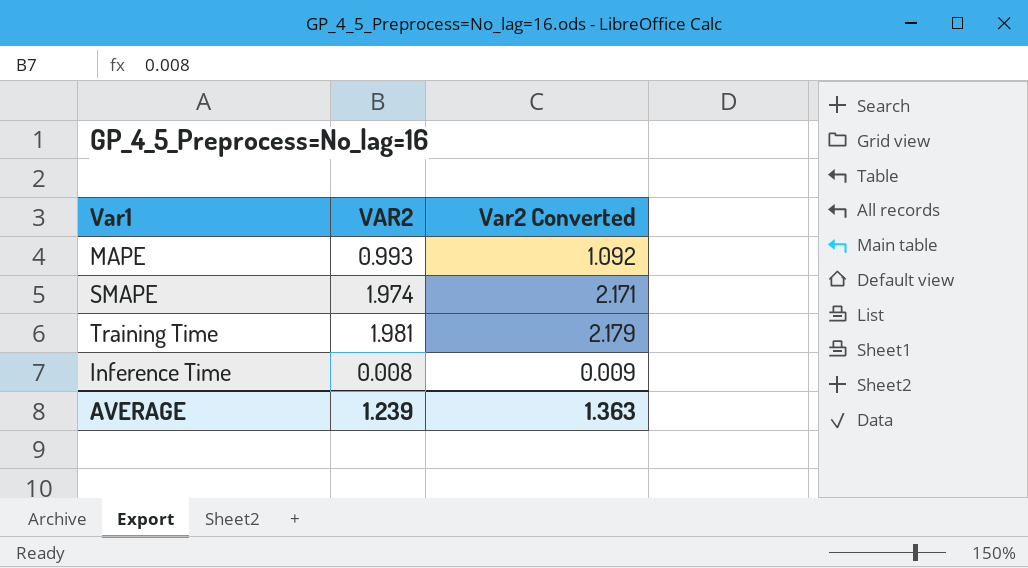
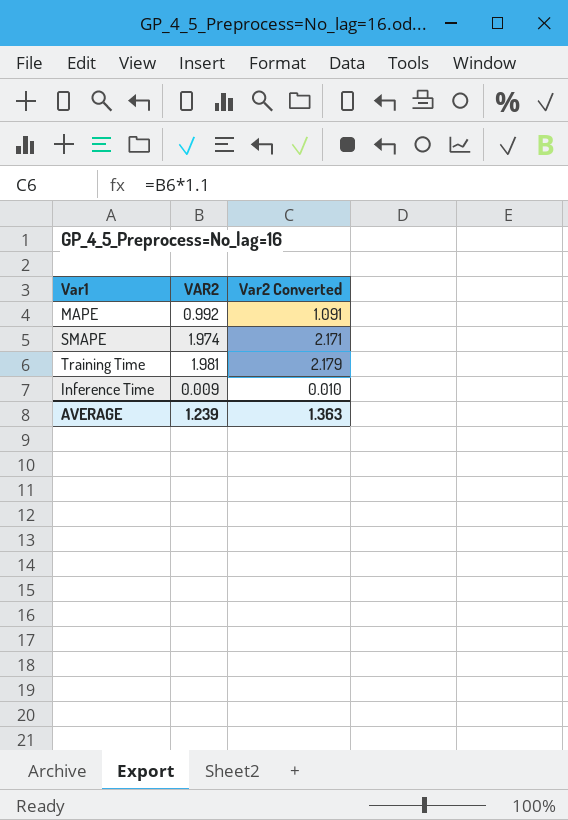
MAPE | VAR2: 0.993 -> 0.992
MAPE | Var2 Converted: 1.092 -> 1.091
Inference Time | VAR2: 0.008 -> 0.009
Inference Time | Var2 Converted: 0.009 -> 0.010

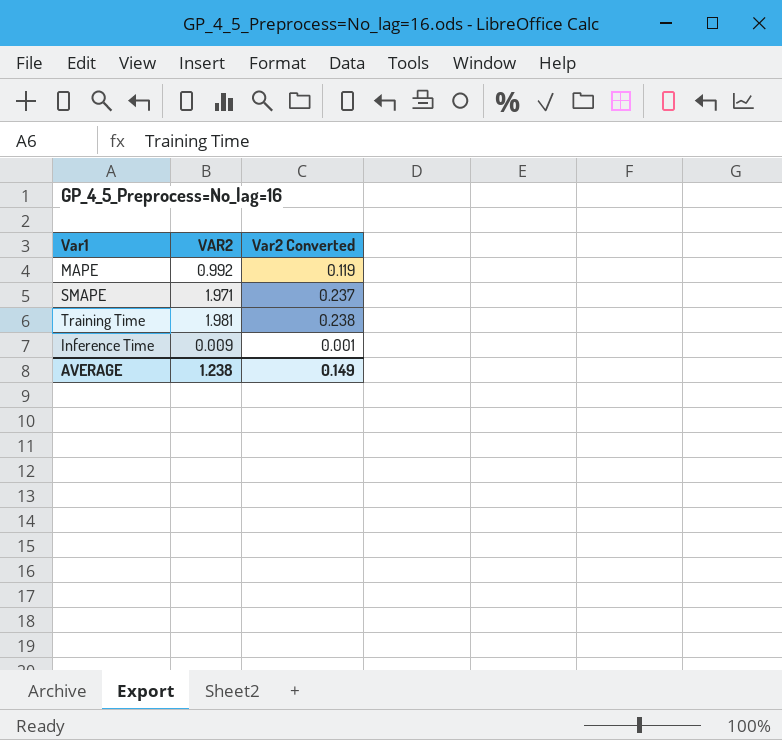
column Var2 Converted | formula: [VAR2] * 1.1 -> [VAR2] * 0.12
SMAPE | VAR2: 1.974 -> 1.971
AVERAGE | VAR2: 1.239 -> 1.238
AVERAGE | Var2 Converted: 1.363 -> 0.149

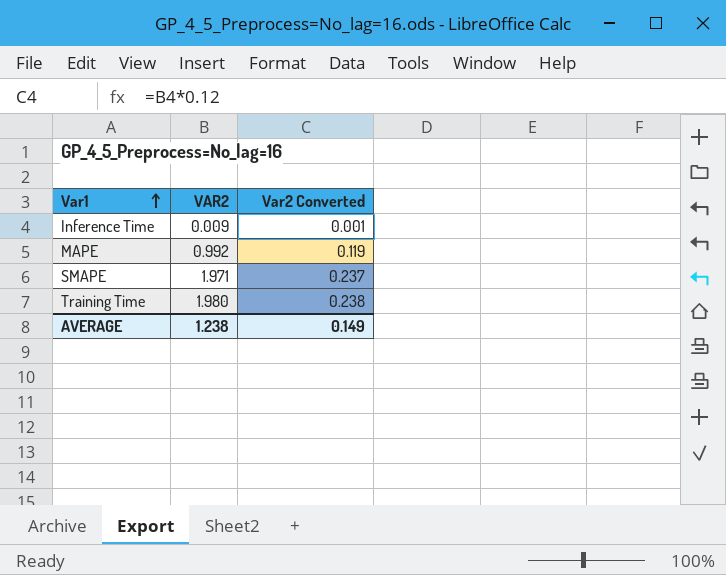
row order: none -> Var1 ascending
Training Time | VAR2: 1.981 -> 1.980

